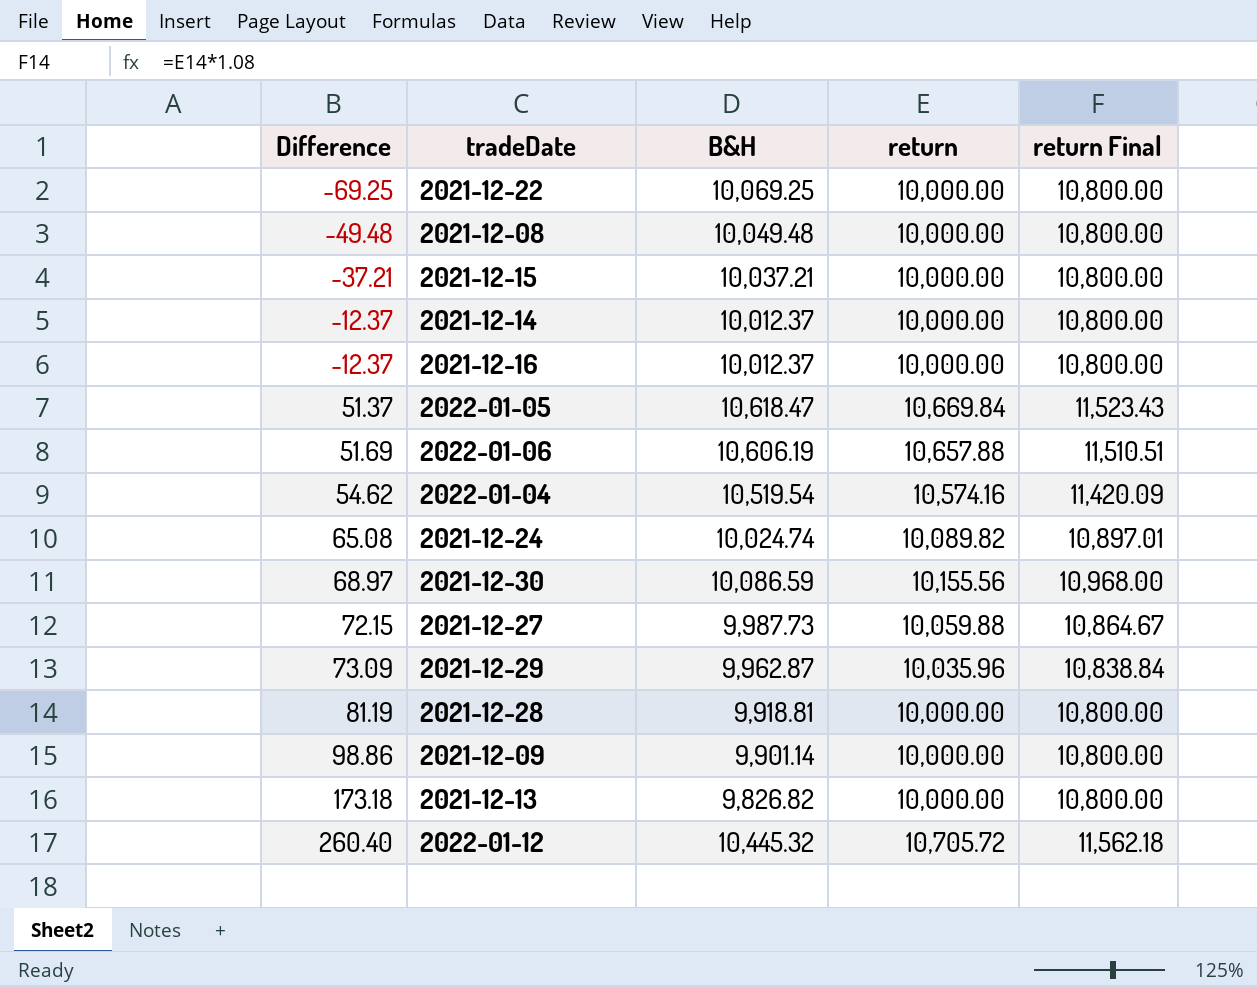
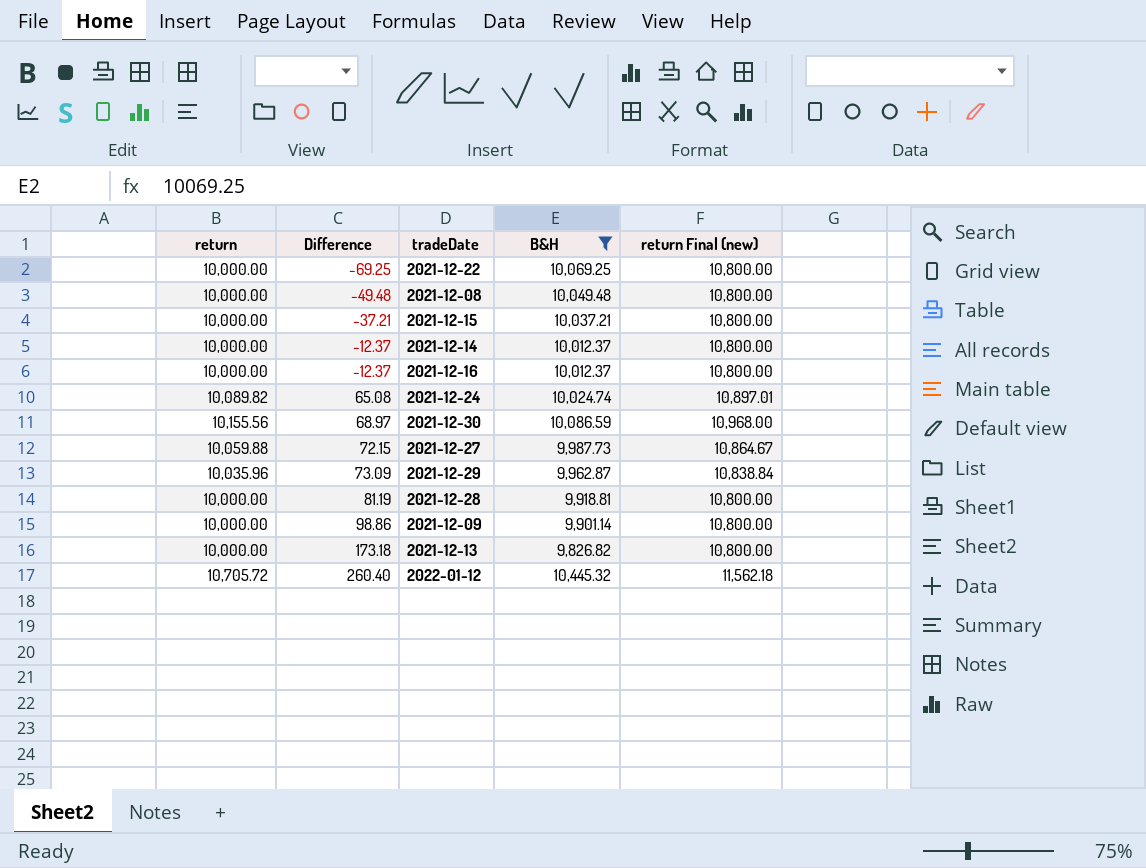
filter: none -> B&H <= 10,445.32
column return | position: 4 -> 1
column name: return Final -> return Final (new)

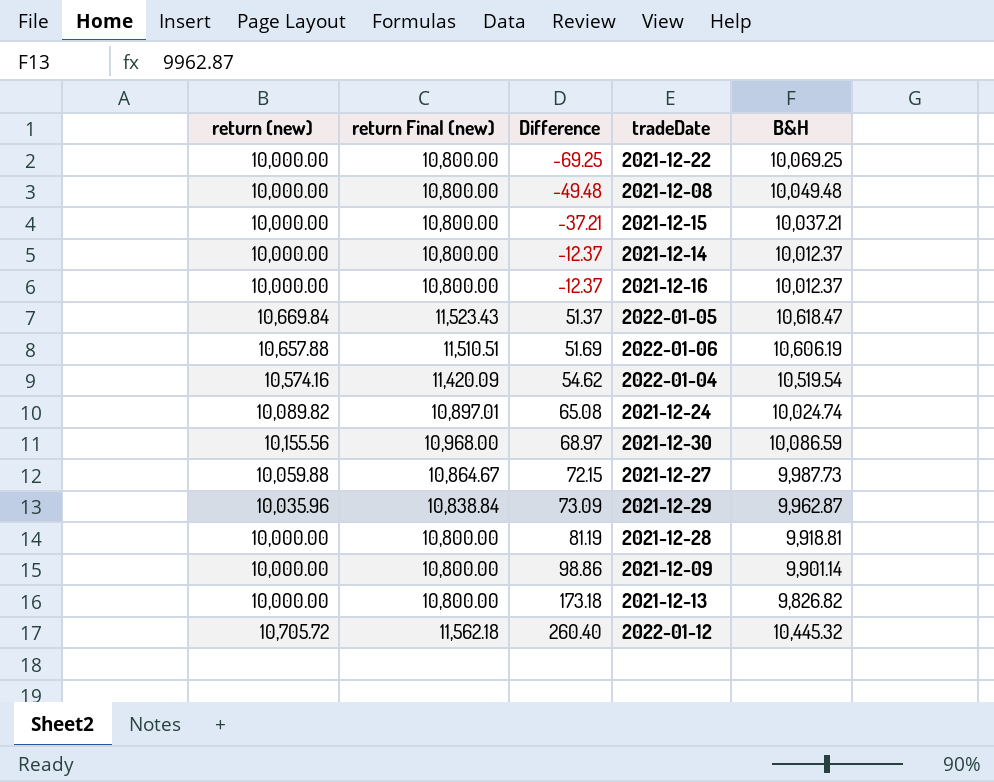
filter: B&H <= 10,445.32 -> none
column name: return -> return (new)
column return Final (new) | position: 5 -> 2

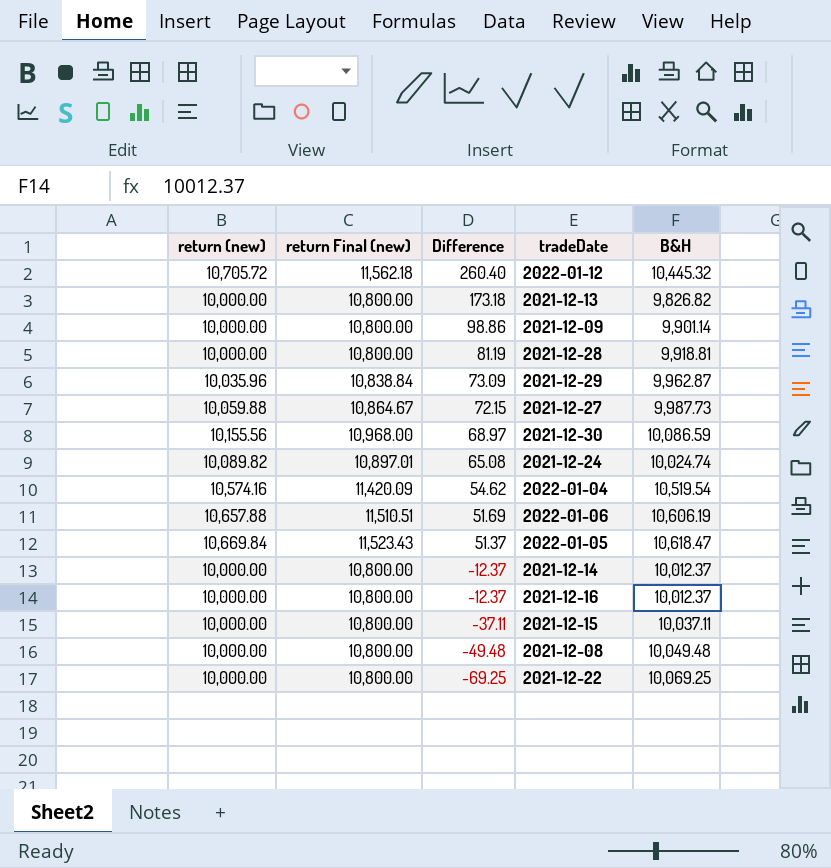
row order: Difference ascending -> Difference descending
2021-12-15 | Difference: -37.21 -> -37.11
2021-12-15 | B&H: 10,037.21 -> 10,037.11

